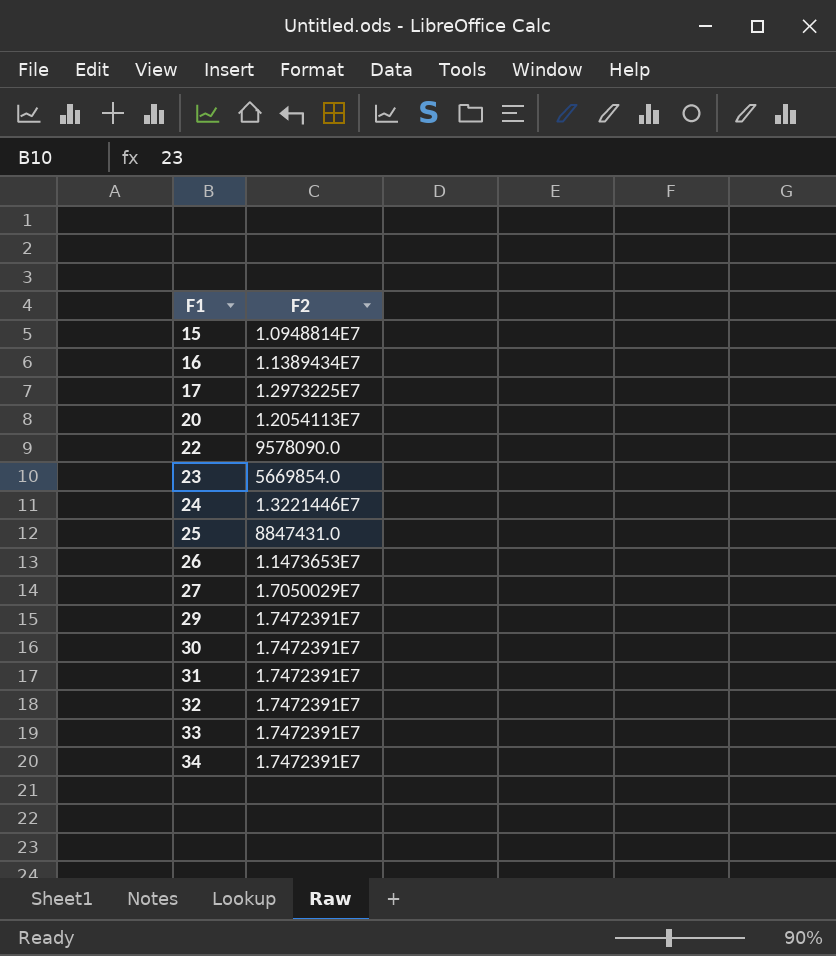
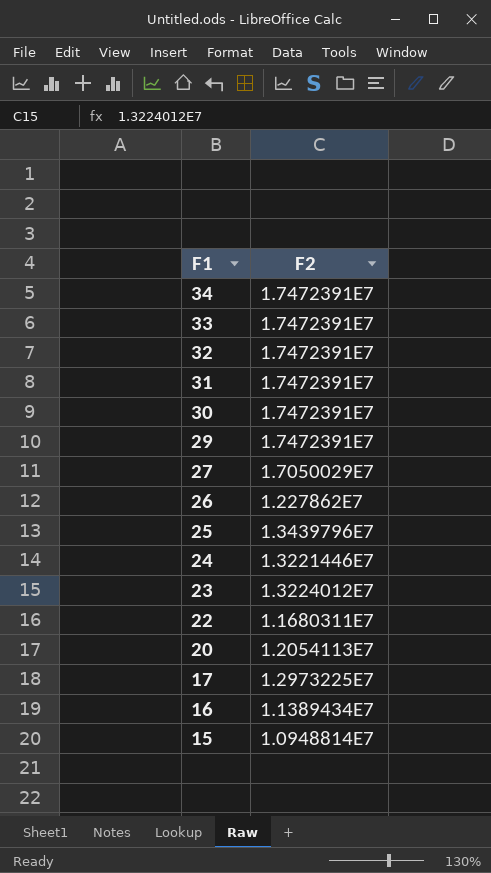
row order: F1 ascending -> F1 descending
26 | F2: 1.1473653E7 -> 1.227862E7
25 | F2: 8847431.0 -> 1.3439796E7
23 | F2: 5669854.0 -> 1.3224012E7
22 | F2: 9578090.0 -> 1.1680311E7

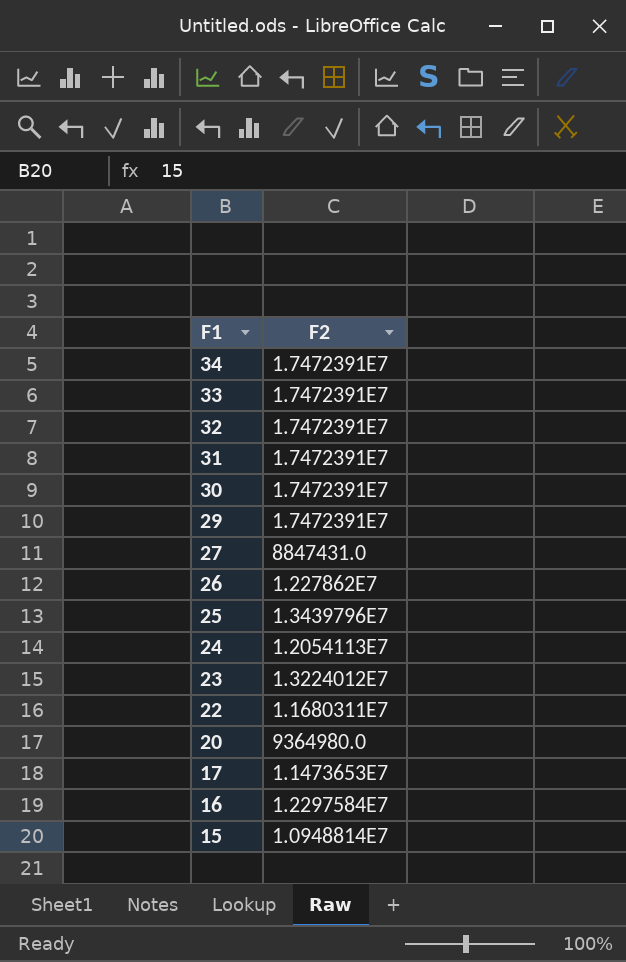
27 | F2: 1.7050029E7 -> 8847431.0
24 | F2: 1.3221446E7 -> 1.2054113E7
20 | F2: 1.2054113E7 -> 9364980.0
17 | F2: 1.2973225E7 -> 1.1473653E7
16 | F2: 1.1389434E7 -> 1.2297584E7

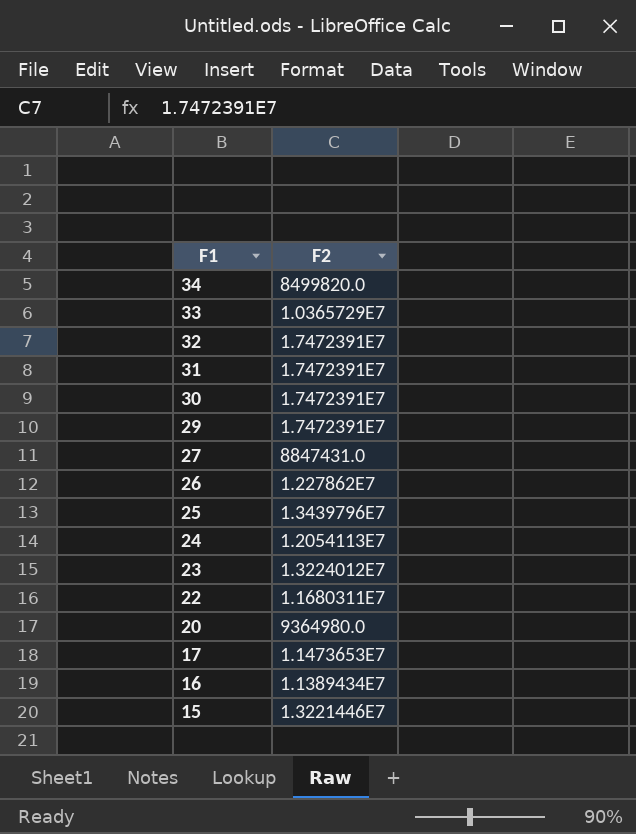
34 | F2: 1.7472391E7 -> 8499820.0
33 | F2: 1.7472391E7 -> 1.0365729E7
16 | F2: 1.2297584E7 -> 1.1389434E7
15 | F2: 1.0948814E7 -> 1.3221446E7

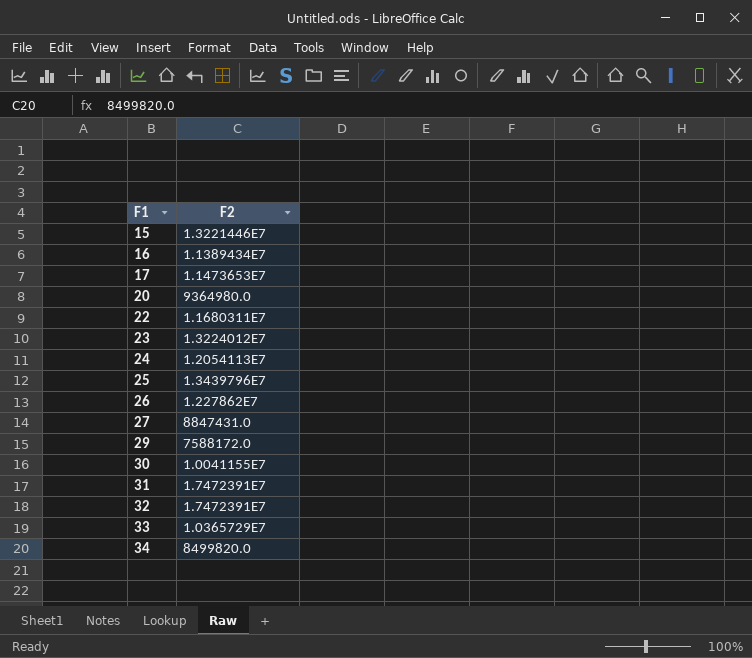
row order: F1 descending -> F1 ascending
29 | F2: 1.7472391E7 -> 7588172.0
30 | F2: 1.7472391E7 -> 1.0041155E7

